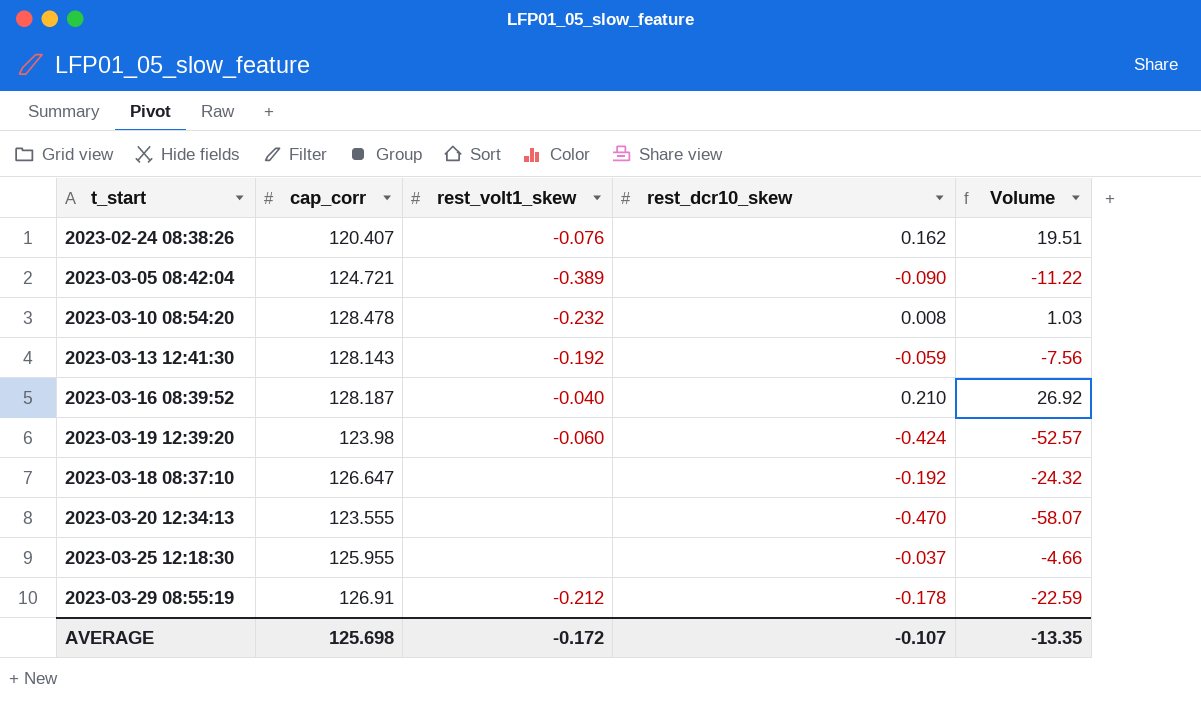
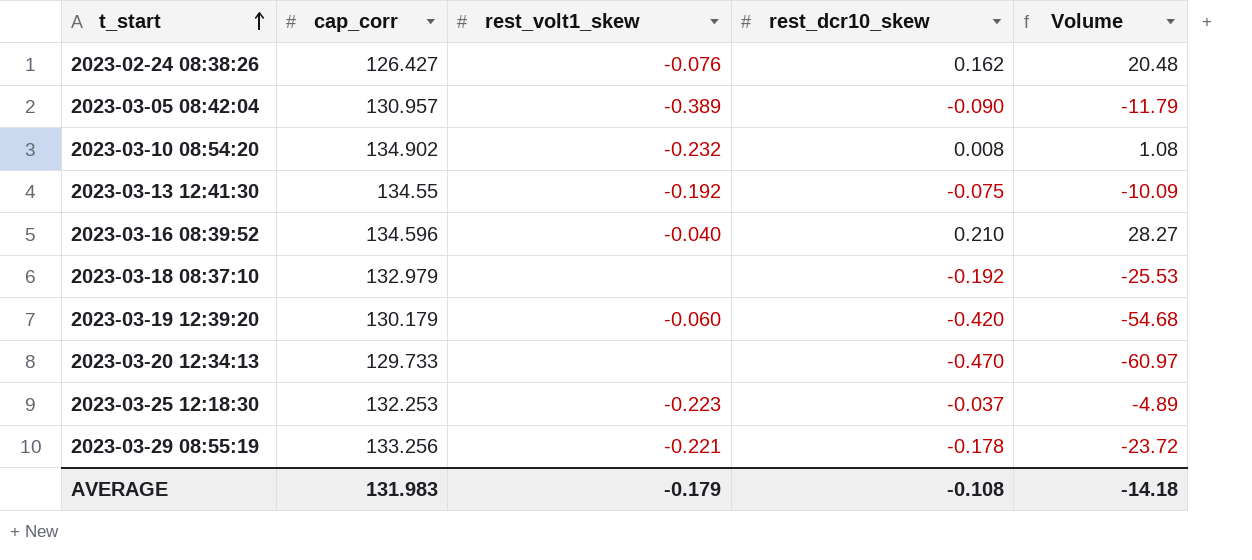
row order: none -> t_start ascending
2023-02-24 08:38:26 | cap_corr: 120.407 -> 126.427
2023-02-24 08:38:26 | Volume: 19.51 -> 20.48
2023-03-05 08:42:04 | cap_corr: 124.721 -> 130.957
2023-03-05 08:42:04 | Volume: -11.22 -> -11.79
2023-03-10 08:54:20 | cap_corr: 128.478 -> 134.902
2023-03-10 08:54:20 | Volume: 1.03 -> 1.08
2023-03-13 12:41:30 | cap_corr: 128.143 -> 134.55
2023-03-13 12:41:30 | rest_dcr10_skew: -0.059 -> -0.075
2023-03-13 12:41:30 | Volume: -7.56 -> -10.09
2023-03-16 08:39:52 | cap_corr: 128.187 -> 134.596
2023-03-16 08:39:52 | Volume: 26.92 -> 28.27
2023-03-18 08:37:10 | cap_corr: 126.647 -> 132.979
2023-03-18 08:37:10 | Volume: -24.32 -> -25.53
2023-03-19 12:39:20 | cap_corr: 123.98 -> 130.179
2023-03-19 12:39:20 | rest_dcr10_skew: -0.424 -> -0.420
2023-03-19 12:39:20 | Volume: -52.57 -> -54.68
2023-03-20 12:34:13 | cap_corr: 123.555 -> 129.733
2023-03-20 12:34:13 | Volume: -58.07 -> -60.97
2023-03-25 12:18:30 | cap_corr: 125.955 -> 132.253
2023-03-25 12:18:30 | rest_volt1_skew: none -> -0.223
2023-03-25 12:18:30 | Volume: -4.66 -> -4.89
2023-03-29 08:55:19 | cap_corr: 126.91 -> 133.256
2023-03-29 08:55:19 | rest_volt1_skew: -0.212 -> -0.221
2023-03-29 08:55:19 | Volume: -22.59 -> -23.72
AVERAGE | cap_corr: 125.698 -> 131.983
AVERAGE | rest_volt1_skew: -0.172 -> -0.179
AVERAGE | rest_dcr10_skew: -0.107 -> -0.108
AVERAGE | Volume: -13.35 -> -14.18

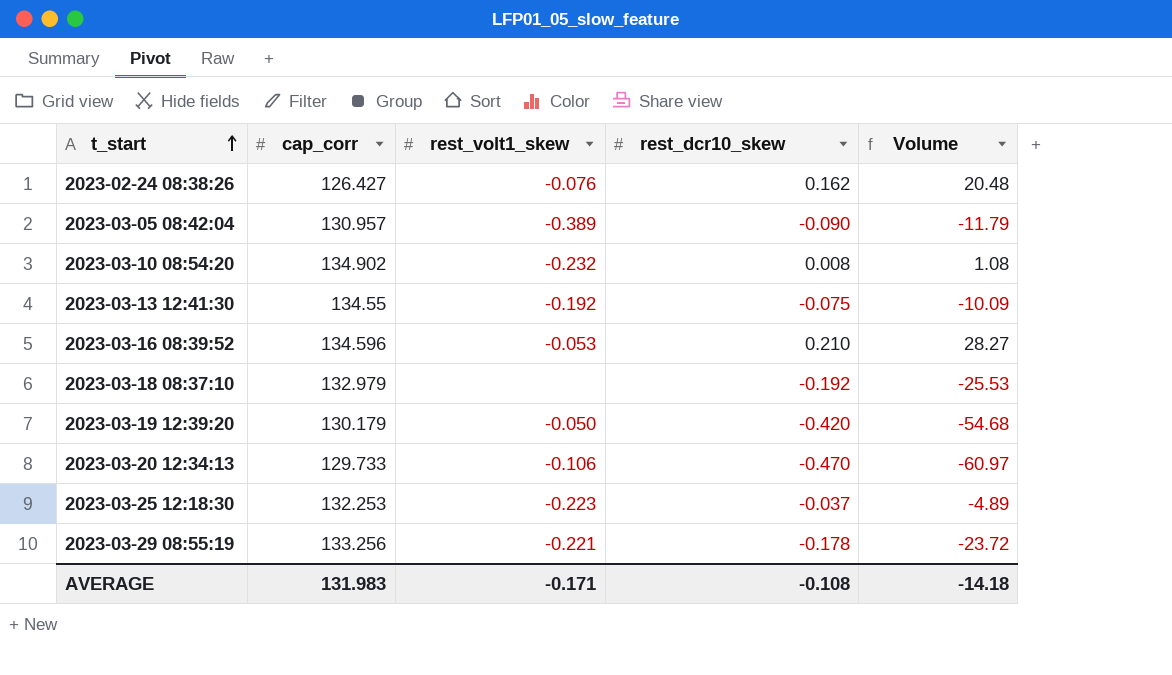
2023-03-16 08:39:52 | rest_volt1_skew: -0.040 -> -0.053
2023-03-19 12:39:20 | rest_volt1_skew: -0.060 -> -0.050
2023-03-20 12:34:13 | rest_volt1_skew: none -> -0.106
AVERAGE | rest_volt1_skew: -0.179 -> -0.171

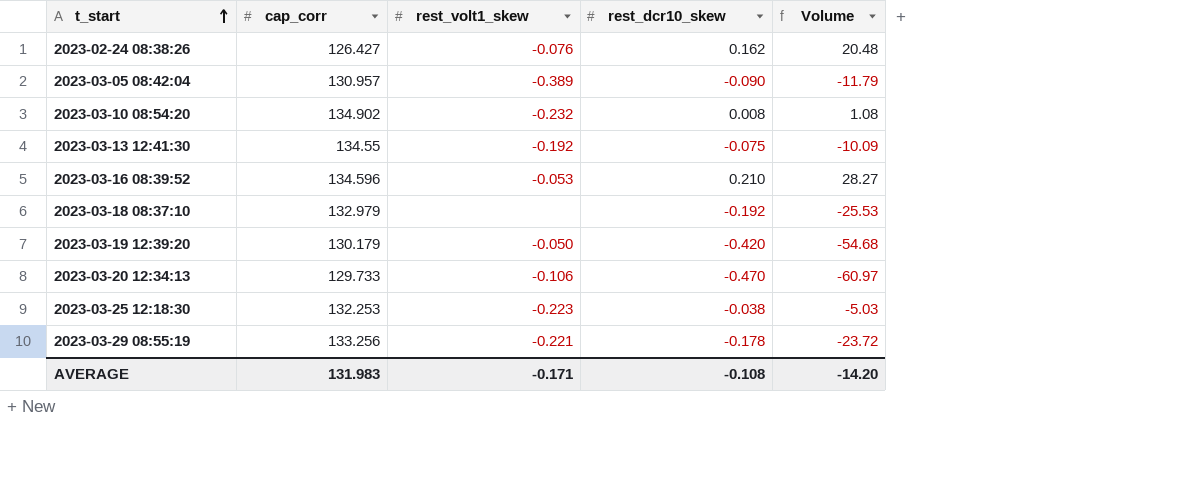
2023-03-25 12:18:30 | rest_dcr10_skew: -0.037 -> -0.038
2023-03-25 12:18:30 | Volume: -4.89 -> -5.03
AVERAGE | Volume: -14.18 -> -14.20

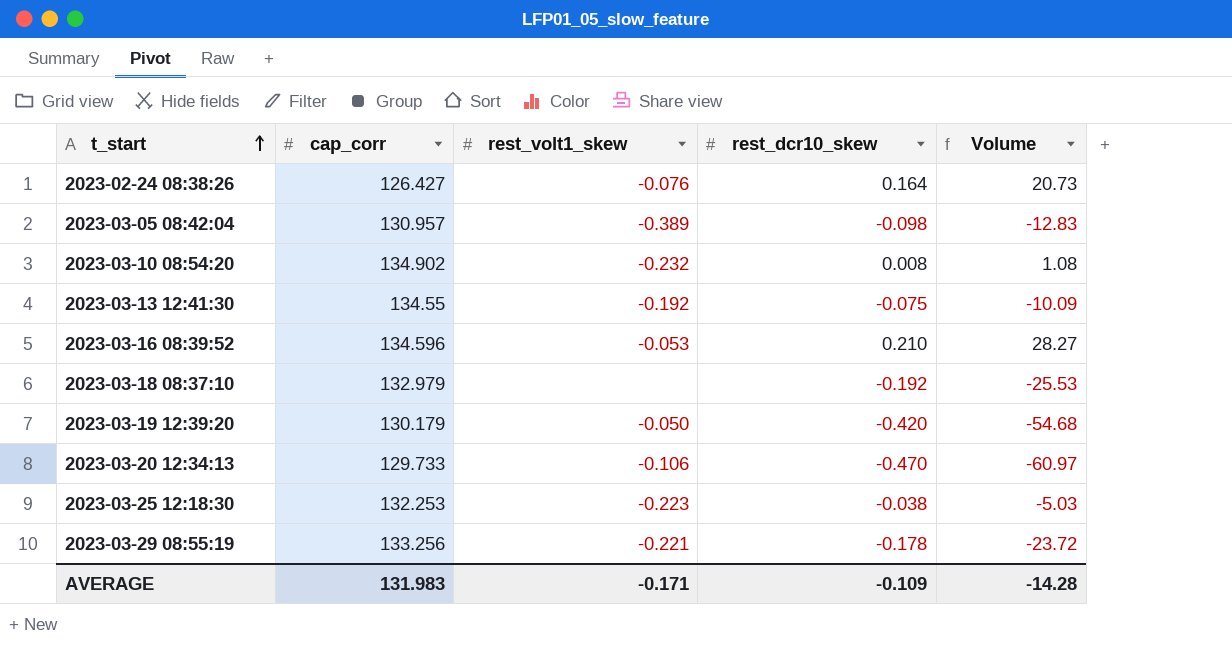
2023-02-24 08:38:26 | rest_dcr10_skew: 0.162 -> 0.164
2023-02-24 08:38:26 | Volume: 20.48 -> 20.73
2023-03-05 08:42:04 | rest_dcr10_skew: -0.090 -> -0.098
2023-03-05 08:42:04 | Volume: -11.79 -> -12.83
AVERAGE | rest_dcr10_skew: -0.108 -> -0.109
AVERAGE | Volume: -14.20 -> -14.28

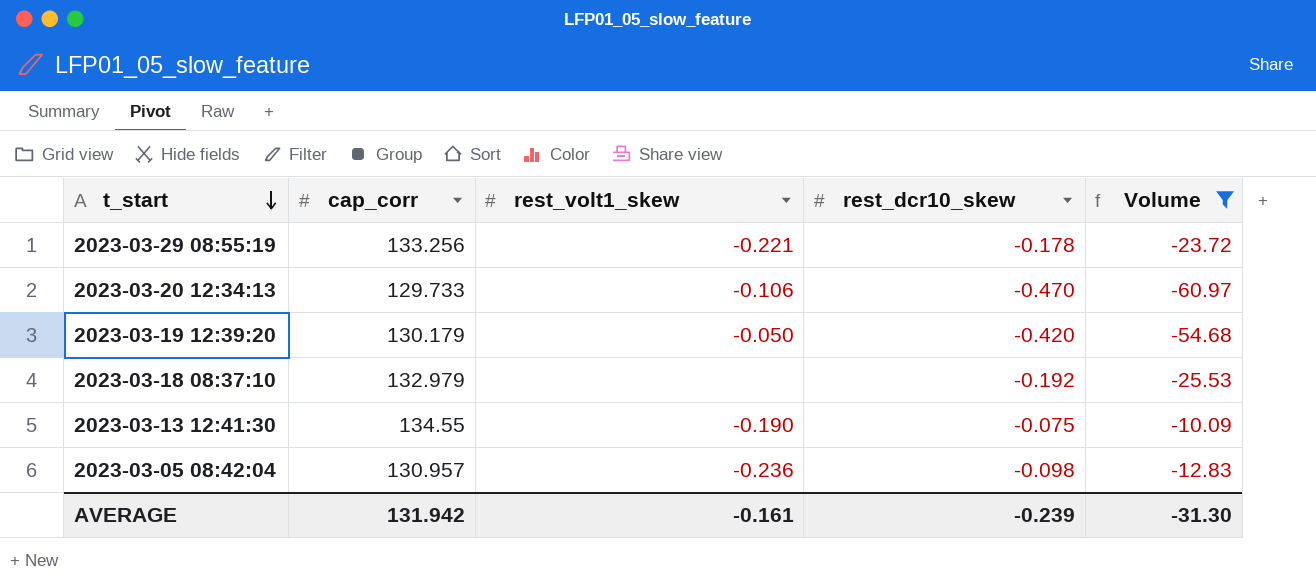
filter: none -> Volume <= -10.09
row order: t_start ascending -> t_start descending
2023-03-13 12:41:30 | rest_volt1_skew: -0.192 -> -0.190
2023-03-05 08:42:04 | rest_volt1_skew: -0.389 -> -0.236
AVERAGE | cap_corr: 131.983 -> 131.942
AVERAGE | rest_volt1_skew: -0.171 -> -0.161
AVERAGE | rest_dcr10_skew: -0.109 -> -0.239
AVERAGE | Volume: -14.28 -> -31.30

